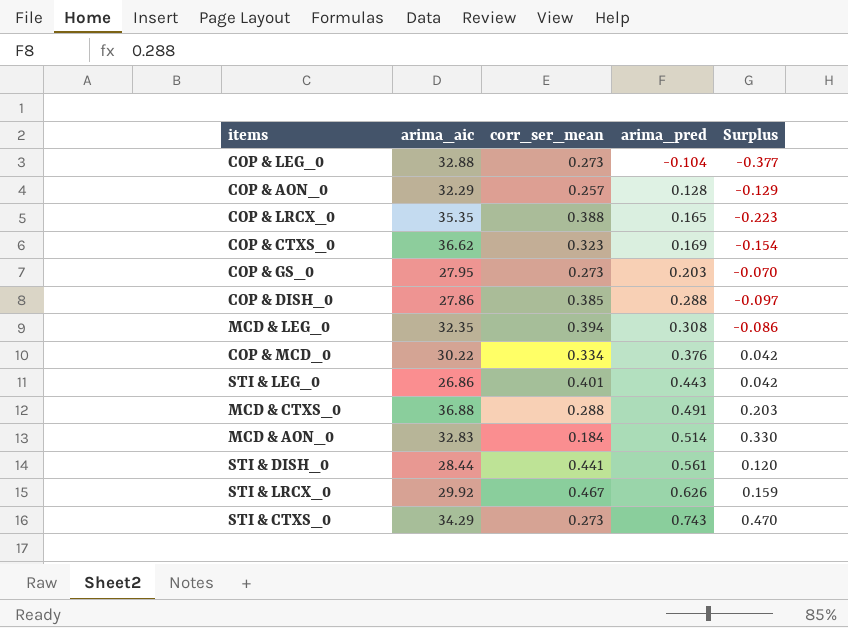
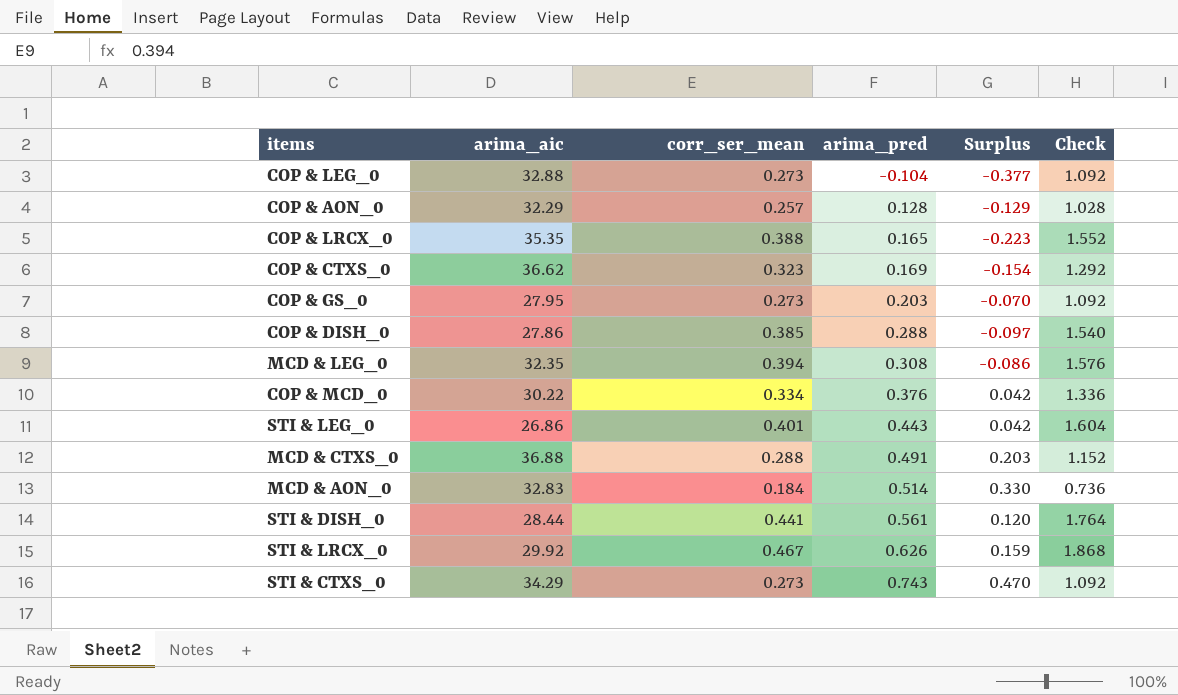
column Check | formula: none -> [corr_ser_mean] * 4

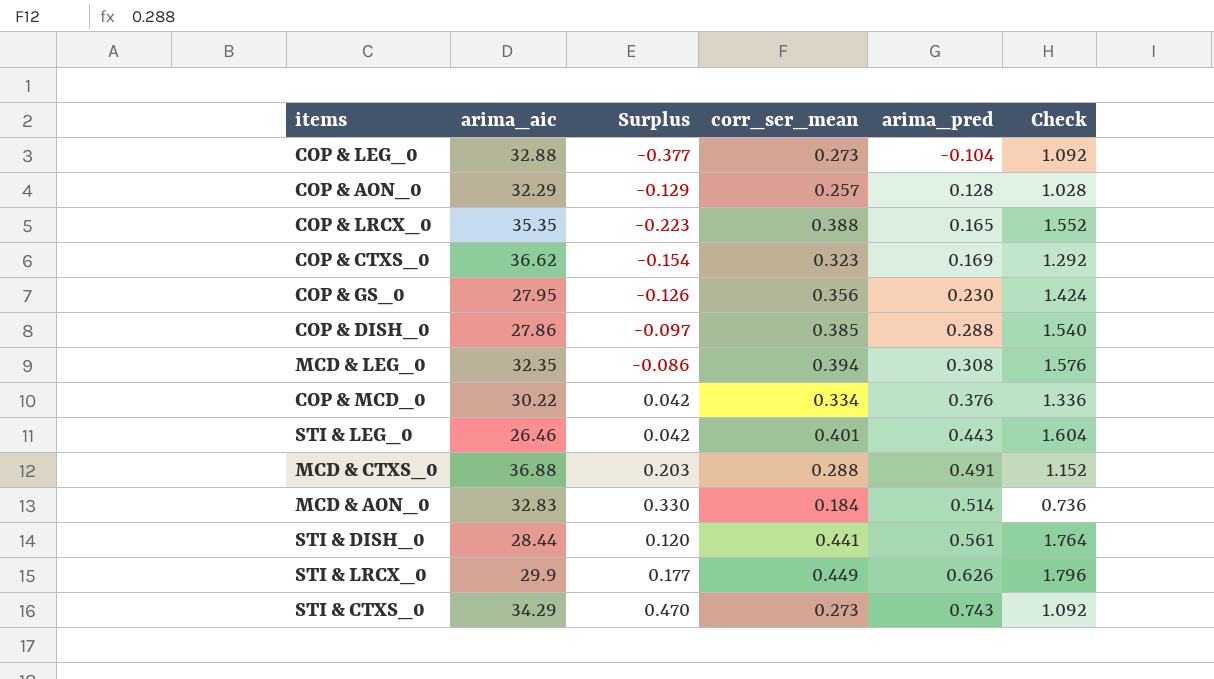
column Surplus | position: 5 -> 3
COP & GS_0 | Surplus: -0.070 -> -0.126
COP & GS_0 | corr_ser_mean: 0.273 -> 0.356
COP & GS_0 | arima_pred: 0.203 -> 0.230
COP & GS_0 | Check: 1.092 -> 1.424
STI & LEG_0 | arima_aic: 26.86 -> 26.46
STI & LRCX_0 | arima_aic: 29.92 -> 29.9
STI & LRCX_0 | Surplus: 0.159 -> 0.177
STI & LRCX_0 | corr_ser_mean: 0.467 -> 0.449
STI & LRCX_0 | Check: 1.868 -> 1.796

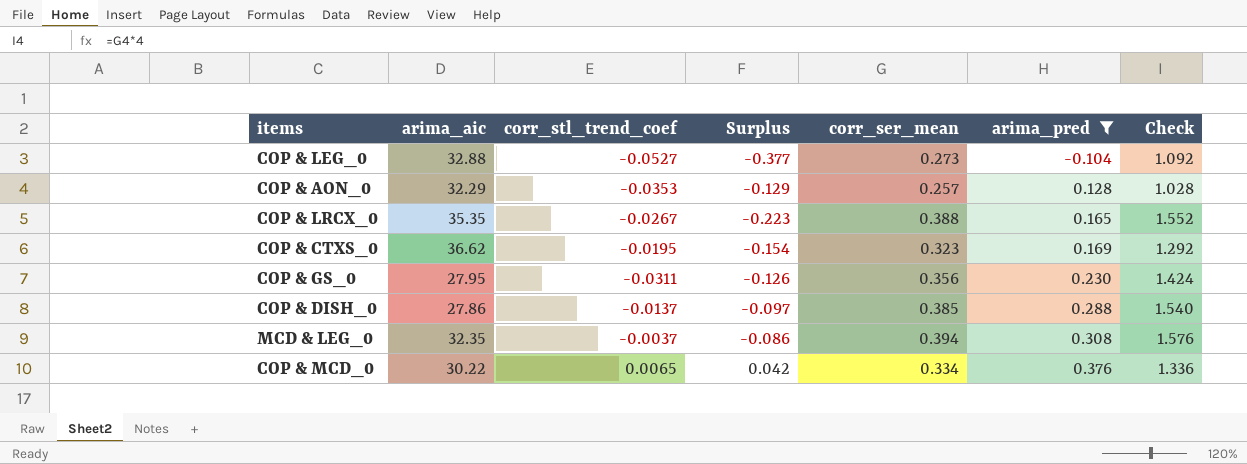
filter: none -> arima_pred <= 0.376
column corr_stl_trend_coef | position: none -> 3

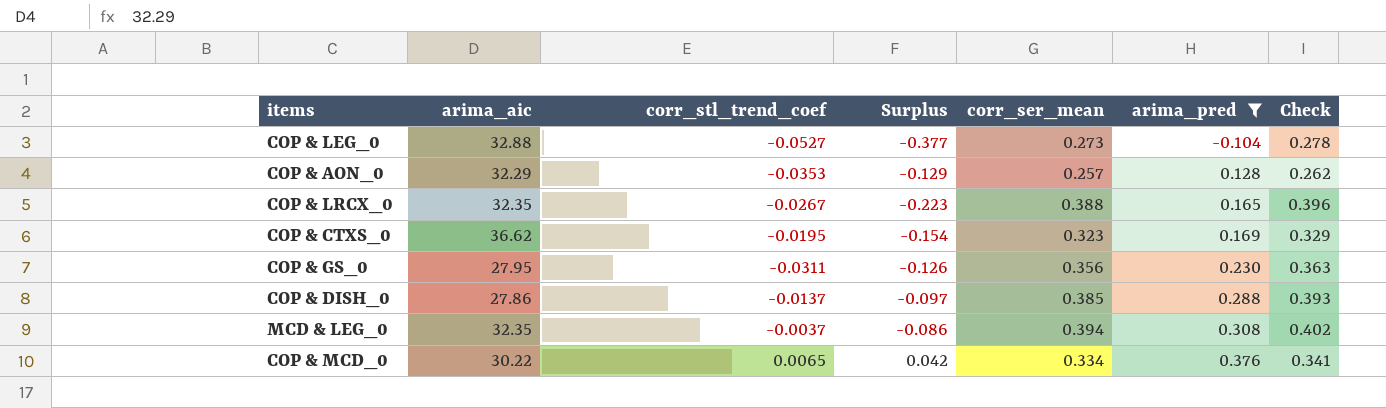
column Check | formula: [corr_ser_mean] * 4 -> [corr_ser_mean] * 1.02
COP & LRCX_0 | arima_aic: 35.35 -> 32.35

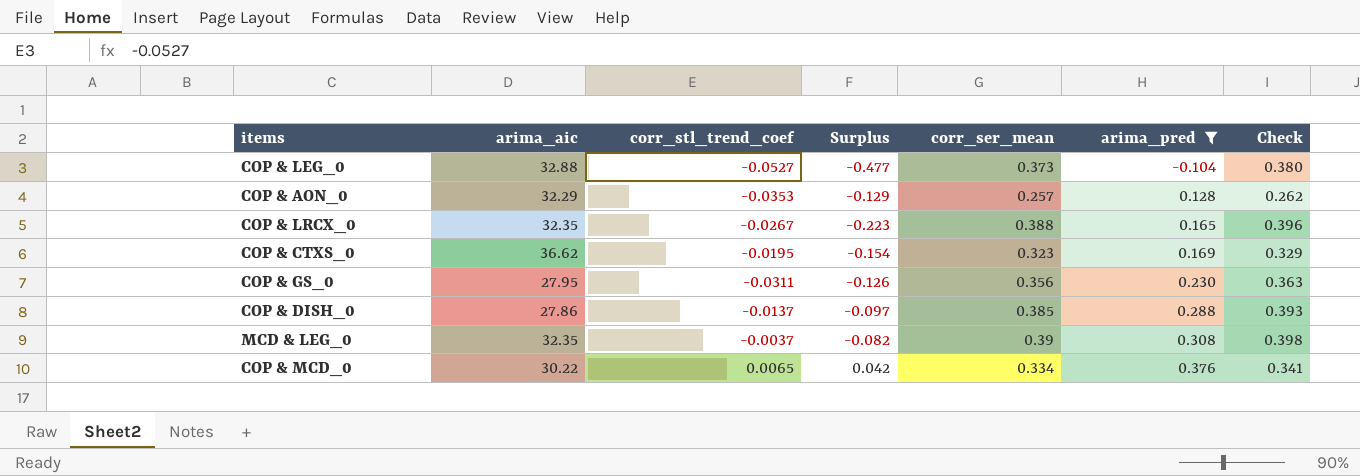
COP & LEG_0 | Surplus: -0.377 -> -0.477
COP & LEG_0 | corr_ser_mean: 0.273 -> 0.373
COP & LEG_0 | Check: 0.278 -> 0.380
MCD & LEG_0 | Surplus: -0.086 -> -0.082
MCD & LEG_0 | corr_ser_mean: 0.394 -> 0.39
MCD & LEG_0 | Check: 0.402 -> 0.398

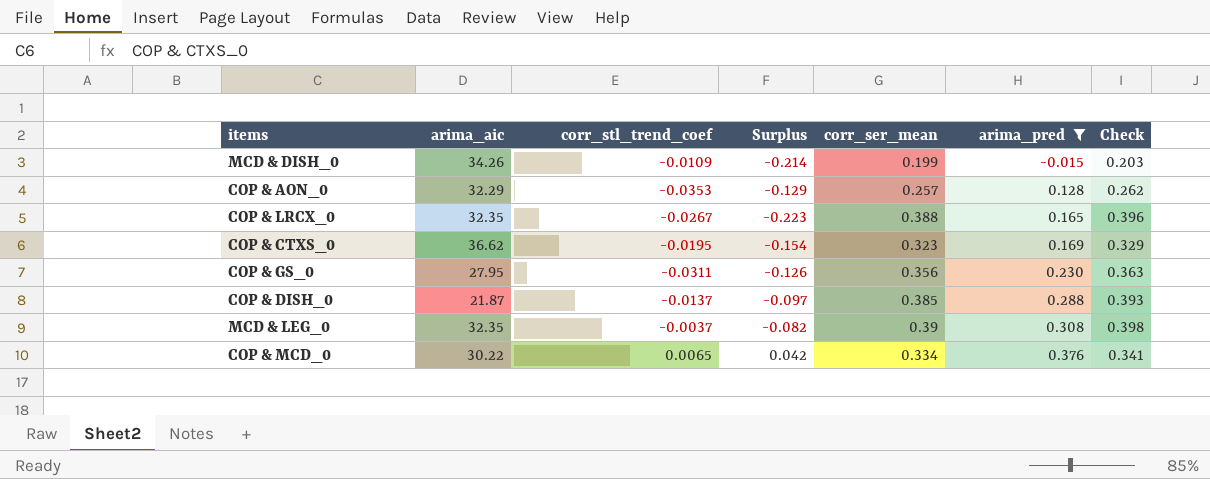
row COP & LEG_0: 32.88 | -0.0527 | -0.477 | 0.373 | -0.104 | 0.380 -> none
row MCD & DISH_0: none -> 34.26 | -0.0109 | -0.214 | 0.199 | -0.015 | 0.203
COP & DISH_0 | arima_aic: 27.86 -> 21.87

